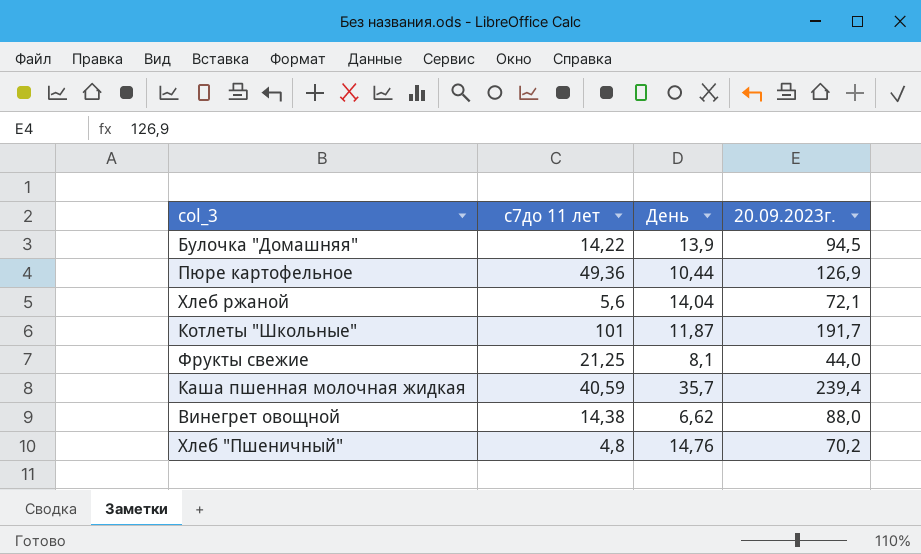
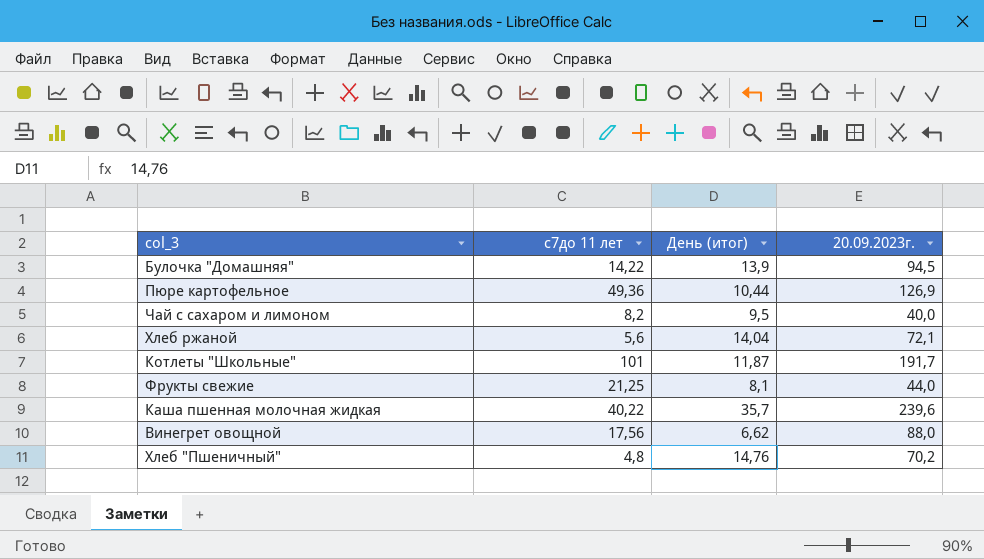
column name: День -> День (итог)
row Чай с сахаром и лимоном: none -> 8,2 | 9,5 | 40,0
Каша пшенная молочная жидкая | с7до 11 лет: 40,59 -> 40,22
Каша пшенная молочная жидкая | 20.09.2023г.: 239,4 -> 239,6
Винегрет овощной | с7до 11 лет: 14,38 -> 17,56

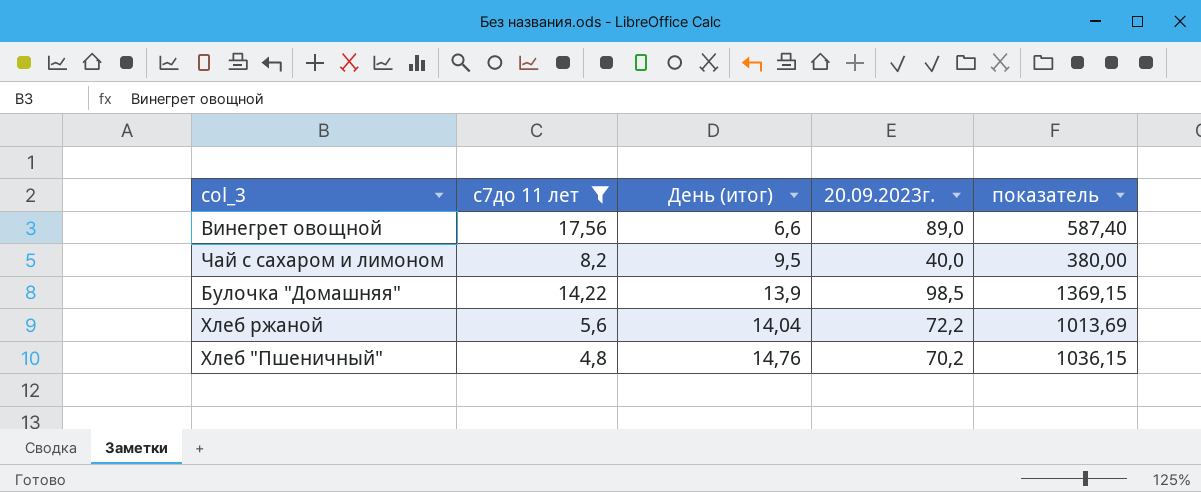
filter: none -> с7до 11 лет <= 17,56
row order: none -> День (итог) ascending
column показатель | formula: none -> [День (итог)] * [20.09.2023г.]
Винегрет овощной | День (итог): 6,62 -> 6,6
Винегрет овощной | 20.09.2023г.: 88,0 -> 89,0
Булочка "Домашняя" | 20.09.2023г.: 94,5 -> 98,5
Хлеб ржаной | 20.09.2023г.: 72,1 -> 72,2

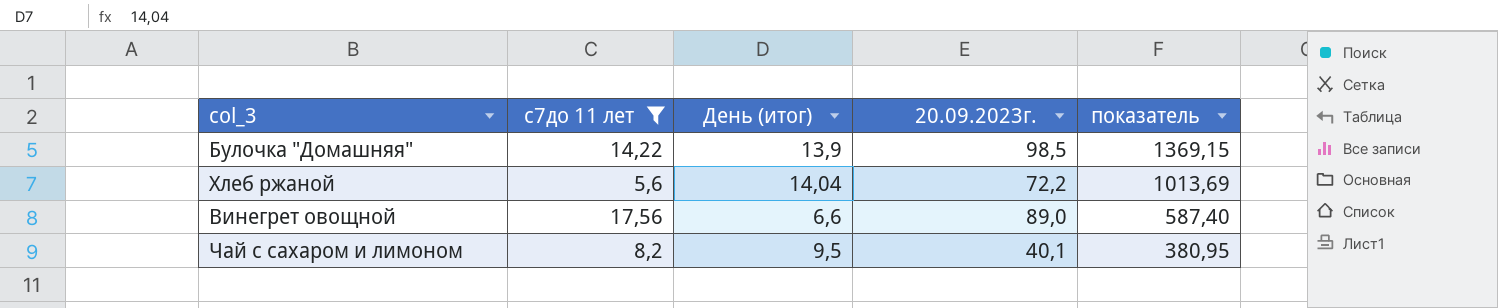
row order: День (итог) ascending -> показатель descending
row Хлеб "Пшеничный": 4,8 | 14,76 | 70,2 | 1036,15 -> none
Чай с сахаром и лимоном | 20.09.2023г.: 40,0 -> 40,1
Чай с сахаром и лимоном | показатель: 380,00 -> 380,95

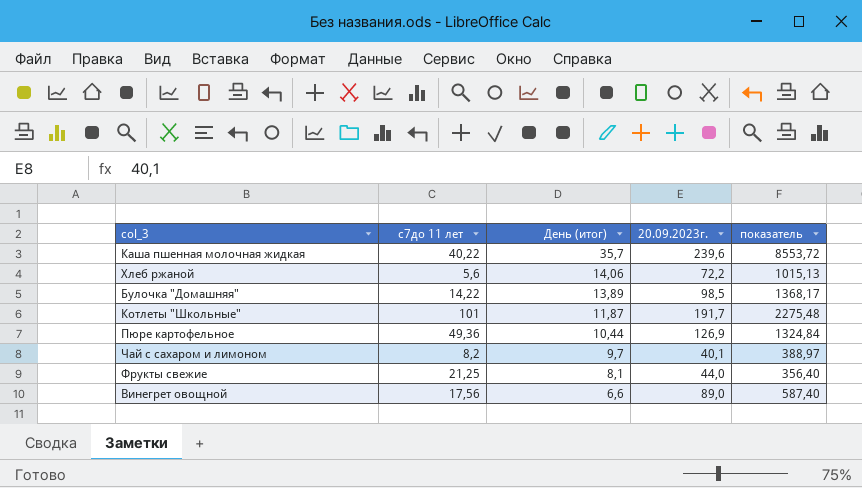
filter: с7до 11 лет <= 17,56 -> none
row order: показатель descending -> День (итог) descending
Хлеб ржаной | День (итог): 14,04 -> 14,06
Хлеб ржаной | показатель: 1013,69 -> 1015,13
Булочка "Домашняя" | День (итог): 13,9 -> 13,89
Булочка "Домашняя" | показатель: 1369,15 -> 1368,17
Чай с сахаром и лимоном | День (итог): 9,5 -> 9,7
Чай с сахаром и лимоном | показатель: 380,95 -> 388,97

